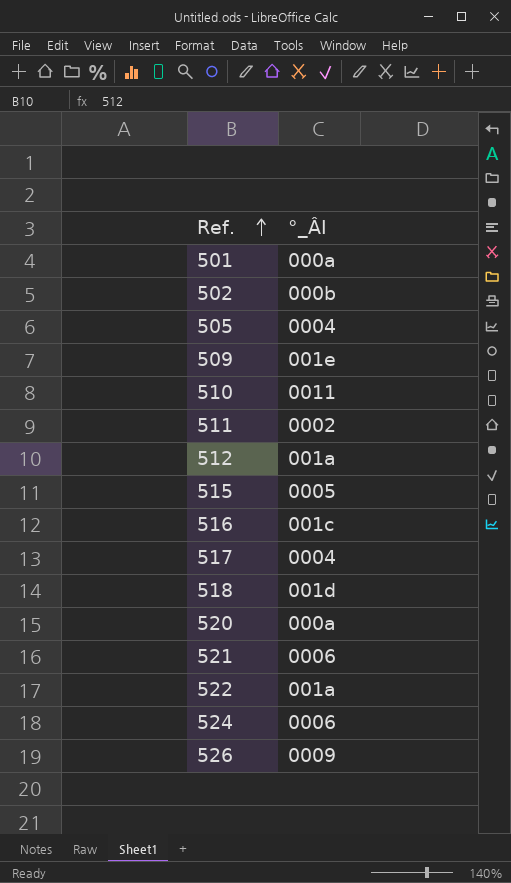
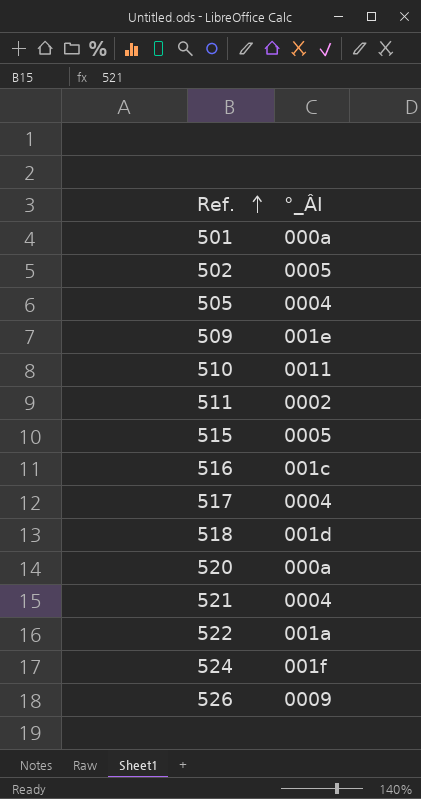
row 512: 001a -> none
502 | °_ÂI: 000b -> 0005
521 | °_ÂI: 0006 -> 0004
524 | °_ÂI: 0006 -> 001f

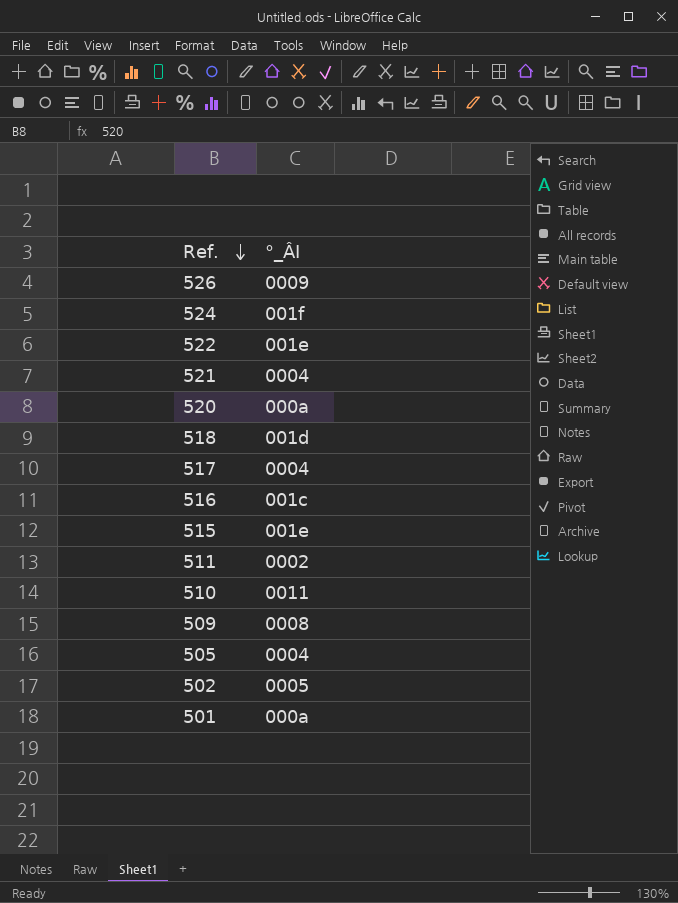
row order: Ref. ascending -> Ref. descending
522 | °_ÂI: 001a -> 001e
515 | °_ÂI: 0005 -> 001e
509 | °_ÂI: 001e -> 0008

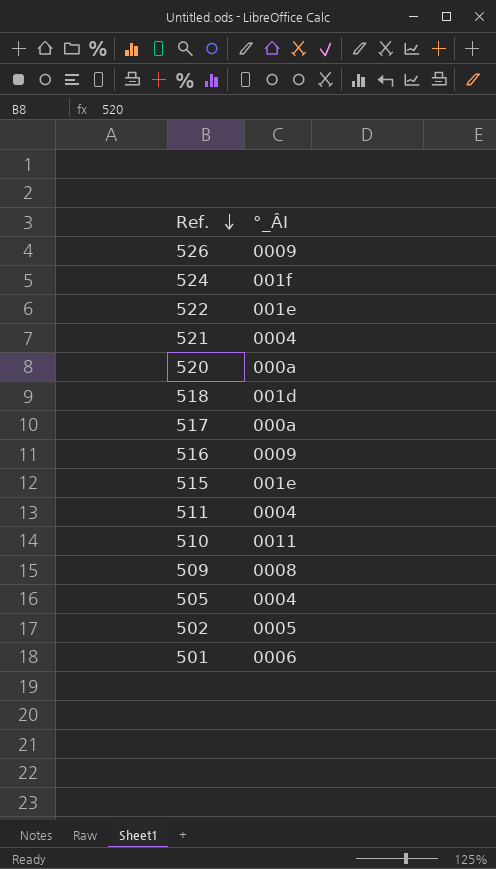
517 | °_ÂI: 0004 -> 000a
516 | °_ÂI: 001c -> 0009
511 | °_ÂI: 0002 -> 0004
501 | °_ÂI: 000a -> 0006

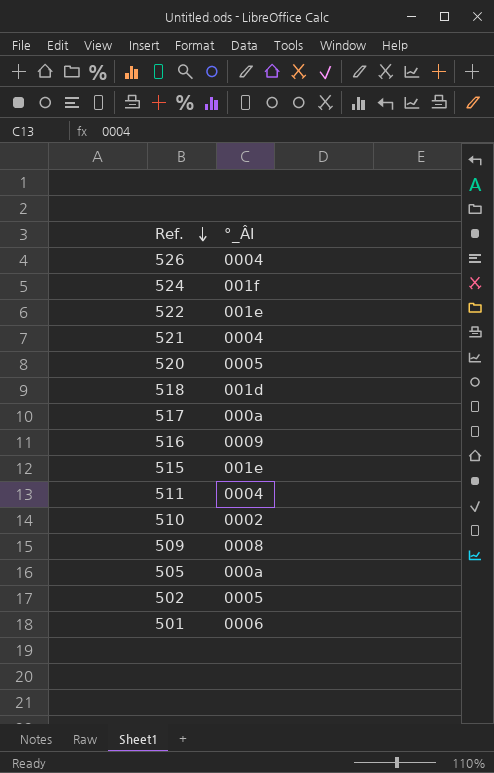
526 | °_ÂI: 0009 -> 0004
520 | °_ÂI: 000a -> 0005
510 | °_ÂI: 0011 -> 0002
505 | °_ÂI: 0004 -> 000a

